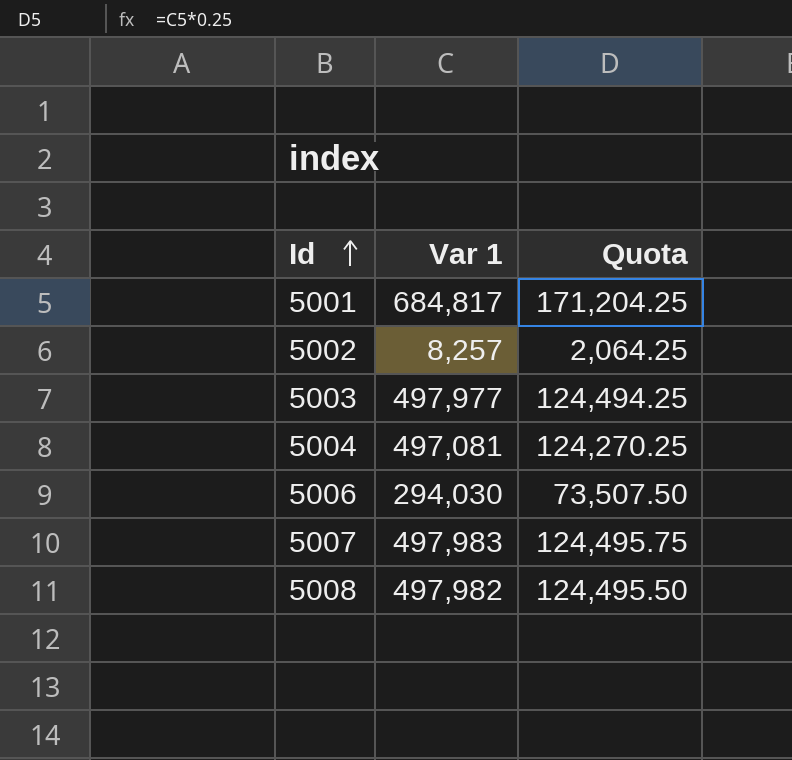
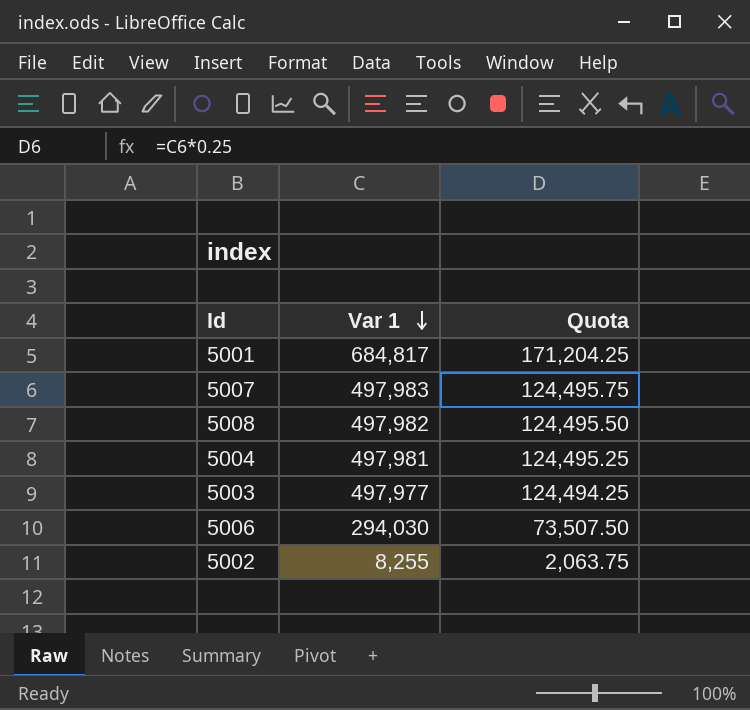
row order: Id ascending -> Var 1 descending
5004 | Var 1: 497,081 -> 497,981
5004 | Quota: 124,270.25 -> 124,495.25
5002 | Var 1: 8,257 -> 8,255
5002 | Quota: 2,064.25 -> 2,063.75

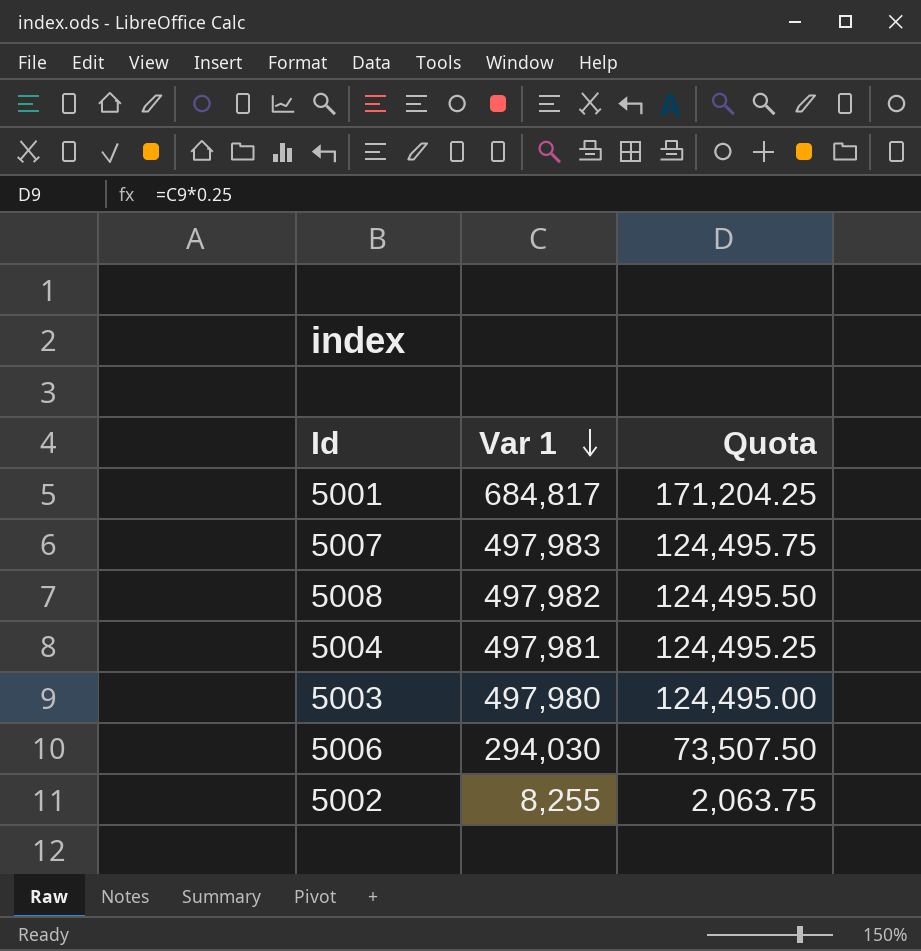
5003 | Var 1: 497,977 -> 497,980
5003 | Quota: 124,494.25 -> 124,495.00

